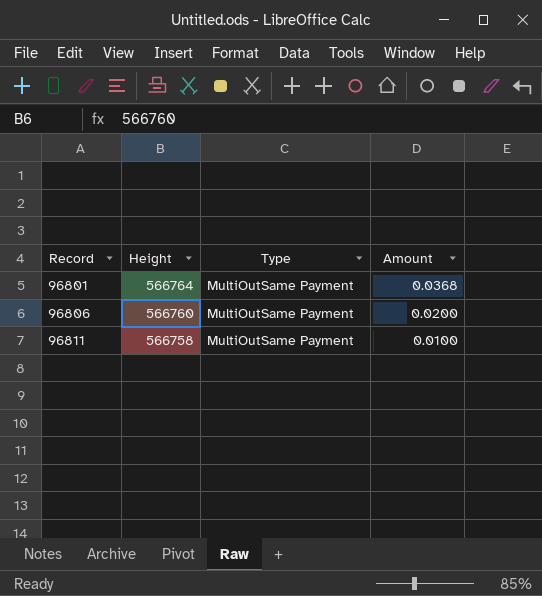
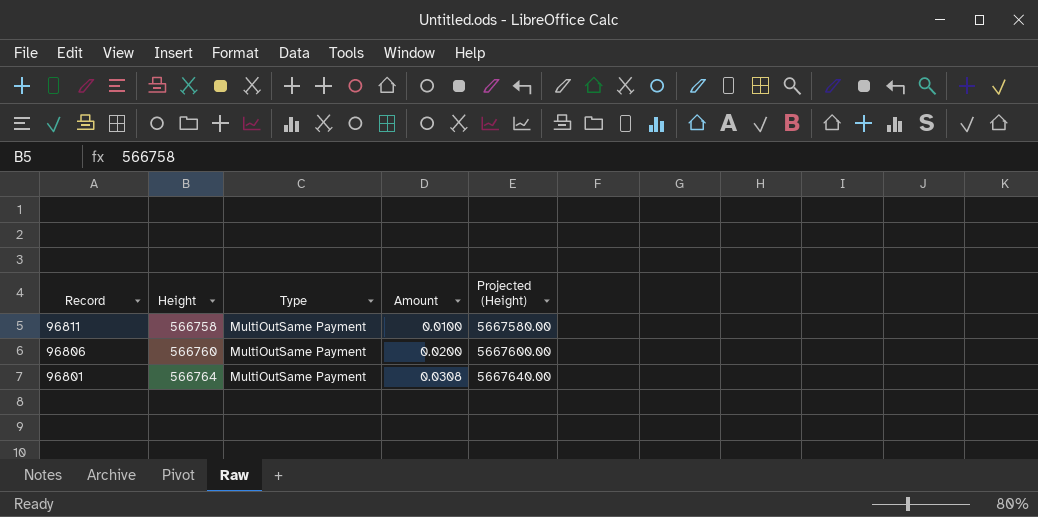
row order: Record ascending -> Record descending
column Projected (Height) | formula: none -> [Height] * 10
96801 | Amount: 0.0368 -> 0.0308

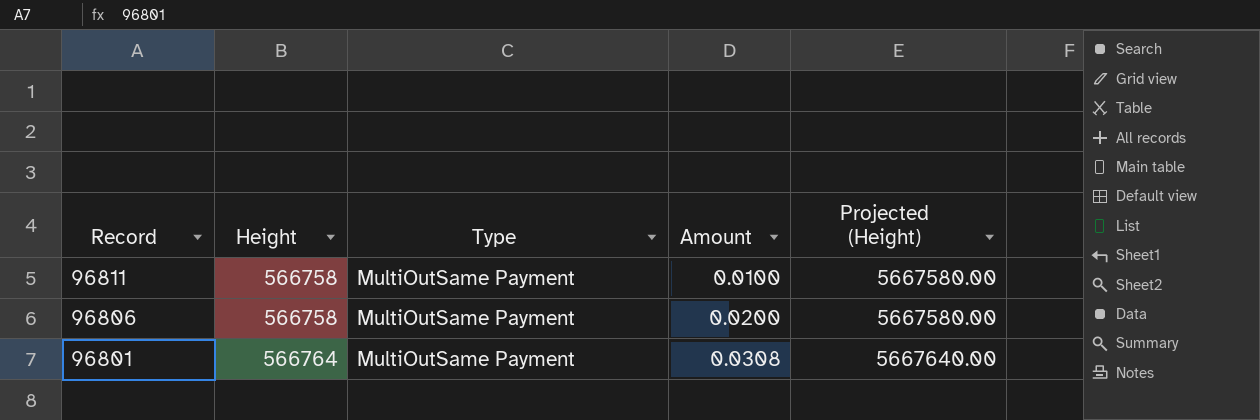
96806 | Height: 566760 -> 566758
96806 | Projected (Height): 5667600.00 -> 5667580.00

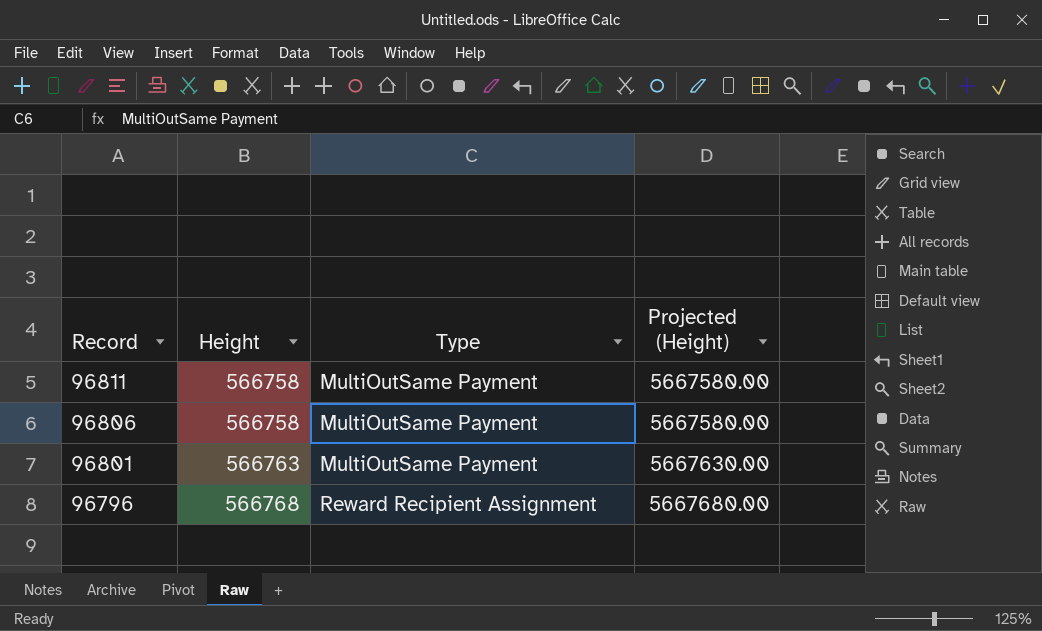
column Amount | position: 4 -> none
96801 | Height: 566764 -> 566763
96801 | Projected (Height): 5667640.00 -> 5667630.00
row 96796: none -> 566768 | Reward Recipient Assignment | 5667680.00

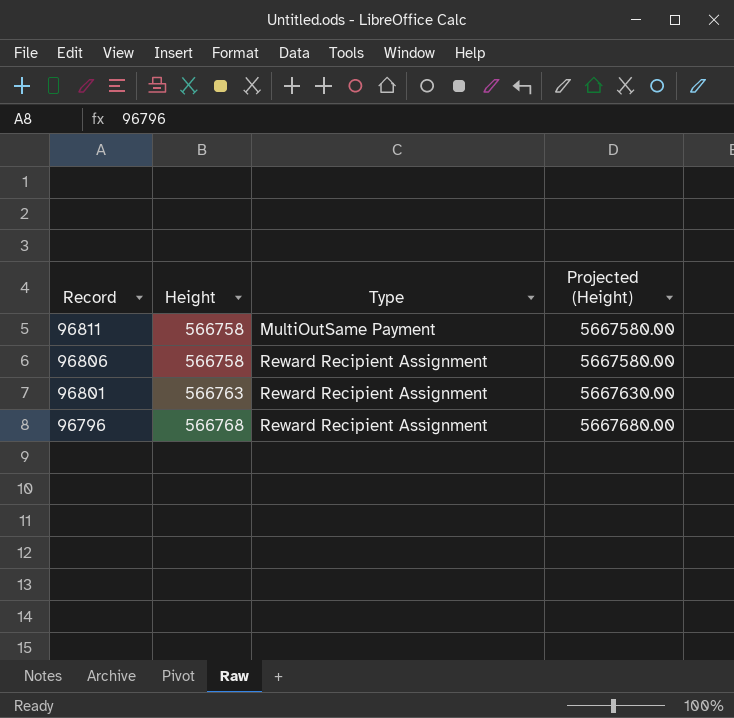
96806 | Type: MultiOutSame Payment -> Reward Recipient Assignment
96801 | Type: MultiOutSame Payment -> Reward Recipient Assignment

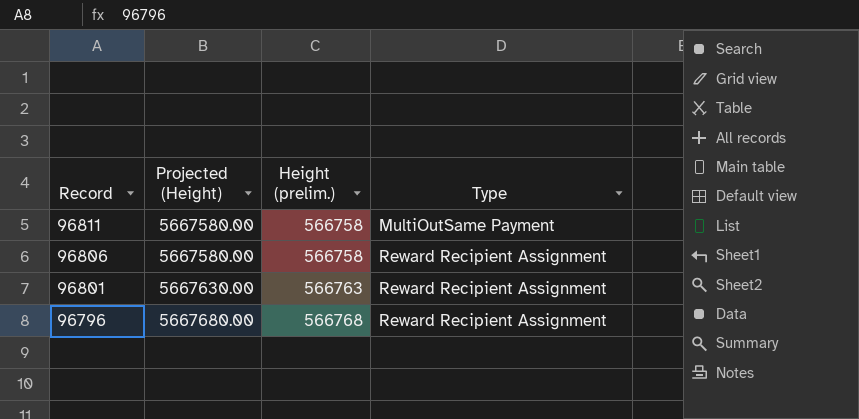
column Projected (Height) | position: 4 -> 2
column name: Height -> Height (prelim.)

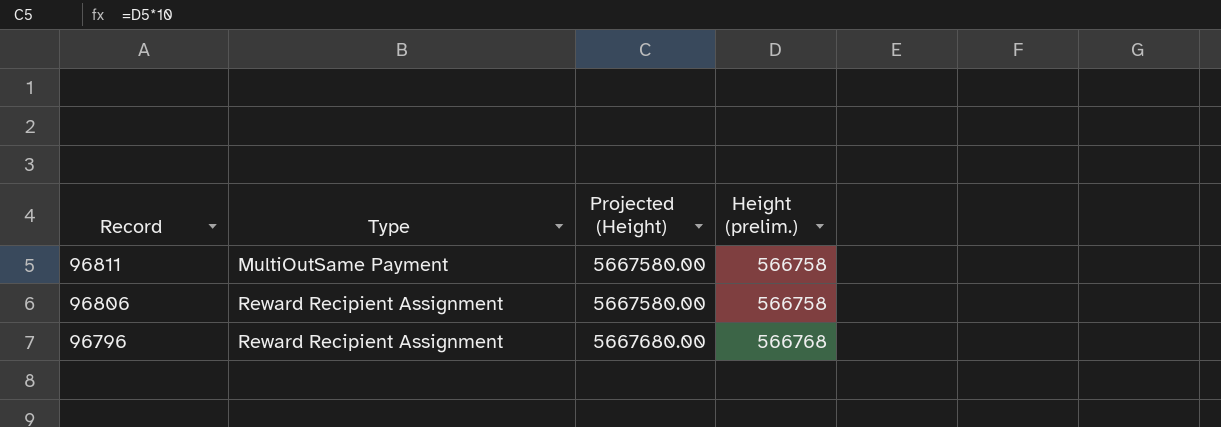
column Type | position: 4 -> 2
row 96801: 5667630.00 | 566763 | Reward Recipient Assignment -> none

